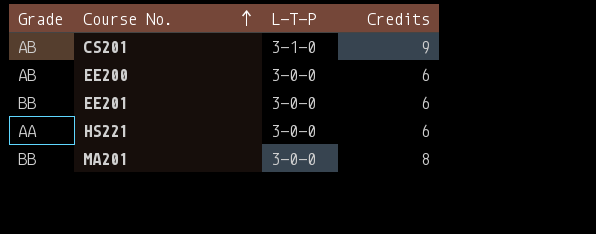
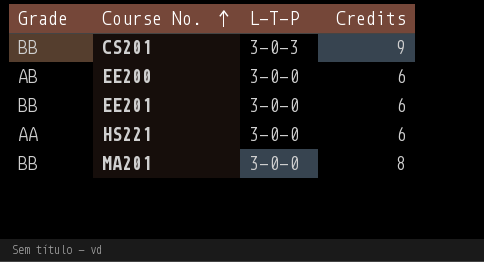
CS201 | Grade: AB -> BB
CS201 | L-T-P: 3-1-0 -> 3-0-3

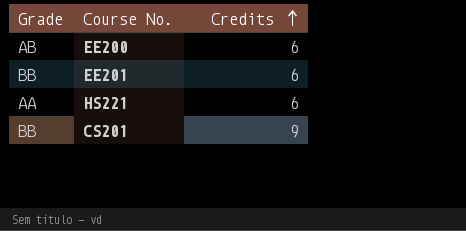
row order: Course No. ascending -> Credits ascending
column L-T-P | position: 3 -> none
row MA201: BB | 3-0-0 | 8 -> none

